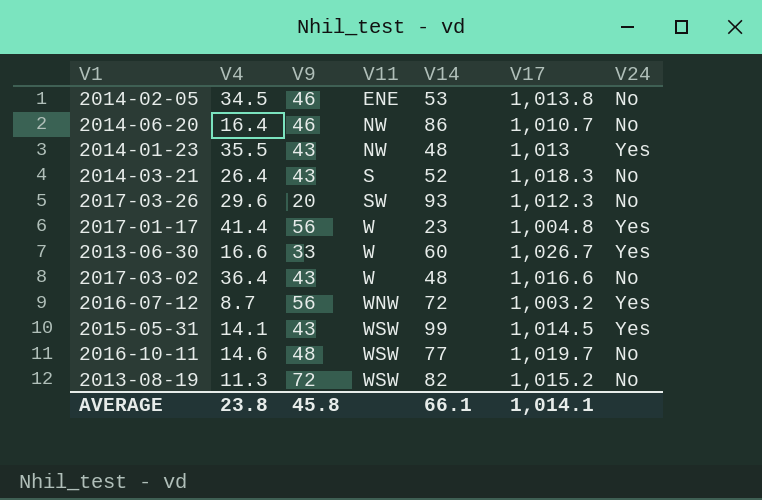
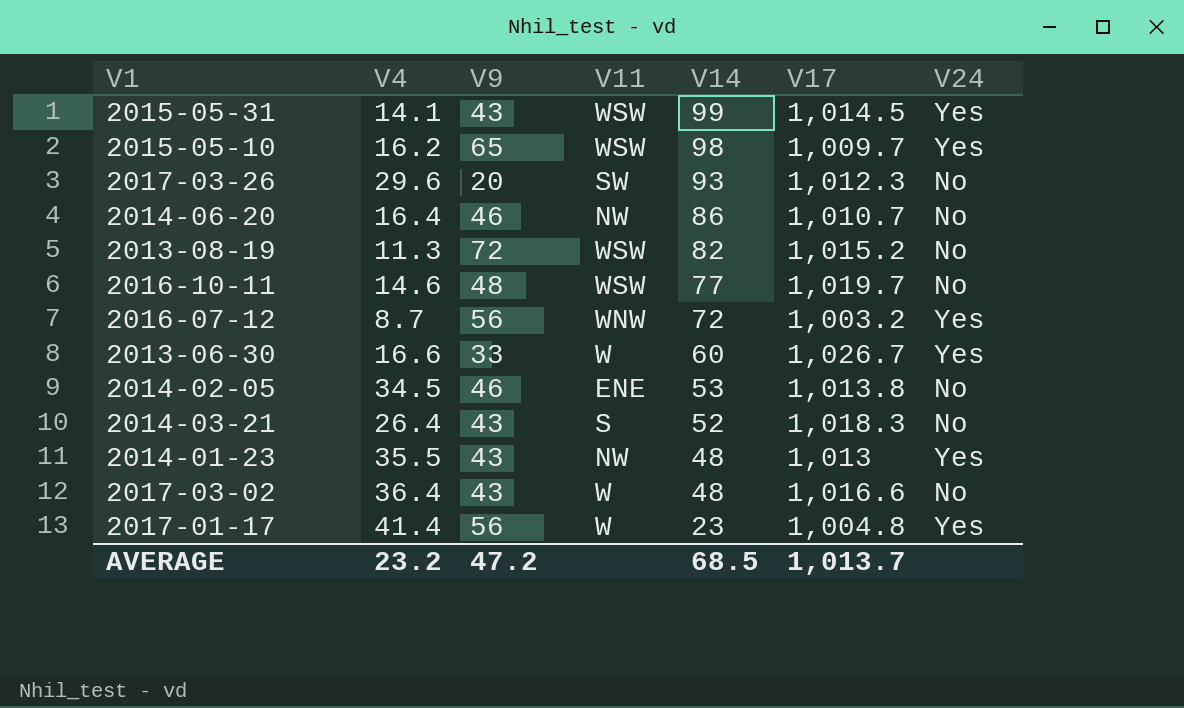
row order: V11 ascending -> V14 descending
row 2015-05-10: none -> 16.2 | 65 | WSW | 98 | 1,009.7 | Yes
AVERAGE | V4: 23.8 -> 23.2
AVERAGE | V9: 45.8 -> 47.2
AVERAGE | V14: 66.1 -> 68.5
AVERAGE | V17: 1,014.1 -> 1,013.7

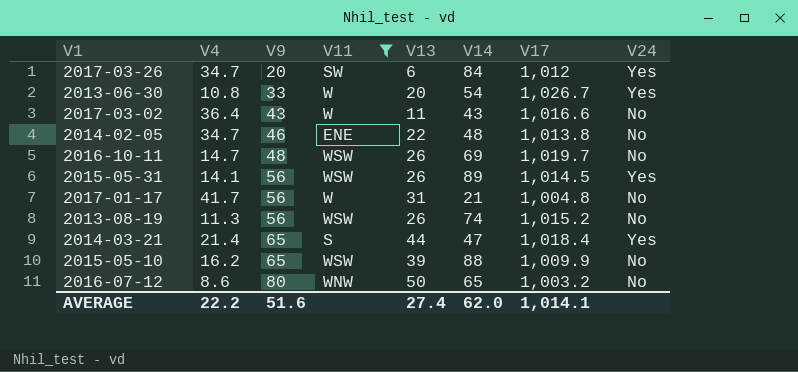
filter: none -> V11 != NW
row order: V14 descending -> V9 ascending
column V13 | position: none -> 5
2017-03-26 | V4: 29.6 -> 34.7
2017-03-26 | V14: 93 -> 84
2017-03-26 | V17: 1,012.3 -> 1,012
2017-03-26 | V24: No -> Yes
2013-06-30 | V4: 16.6 -> 10.8
2013-06-30 | V14: 60 -> 54
2017-03-02 | V14: 48 -> 43
2014-02-05 | V4: 34.5 -> 34.7
2014-02-05 | V14: 53 -> 48
2016-10-11 | V4: 14.6 -> 14.7
2016-10-11 | V14: 77 -> 69
2015-05-31 | V9: 43 -> 56
2015-05-31 | V14: 99 -> 89
2017-01-17 | V4: 41.4 -> 41.7
2017-01-17 | V14: 23 -> 21
2017-01-17 | V24: Yes -> No
2013-08-19 | V9: 72 -> 56
2013-08-19 | V14: 82 -> 74
2014-03-21 | V4: 26.4 -> 21.4
2014-03-21 | V9: 43 -> 65
2014-03-21 | V14: 52 -> 47
2014-03-21 | V17: 1,018.3 -> 1,018.4
2014-03-21 | V24: No -> Yes
2015-05-10 | V14: 98 -> 88
2015-05-10 | V17: 1,009.7 -> 1,009.9
2015-05-10 | V24: Yes -> No
2016-07-12 | V4: 8.7 -> 8.6
2016-07-12 | V9: 56 -> 80
2016-07-12 | V14: 72 -> 65
2016-07-12 | V24: Yes -> No
AVERAGE | V4: 23.2 -> 22.2
AVERAGE | V9: 47.2 -> 51.6
AVERAGE | V14: 68.5 -> 62.0
AVERAGE | V17: 1,013.7 -> 1,014.1

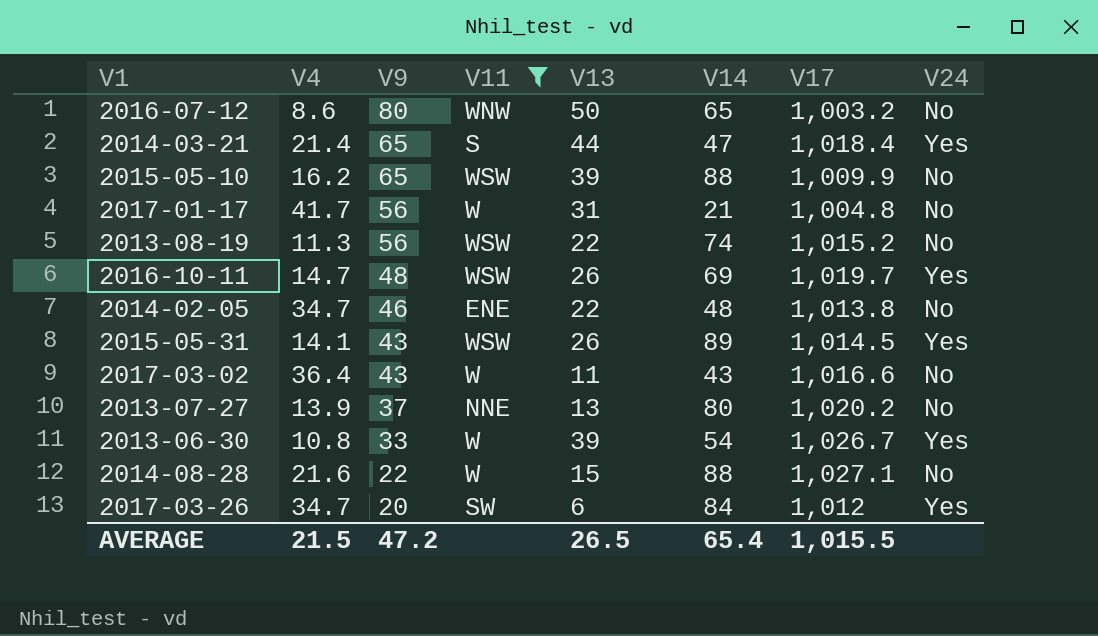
row order: V9 ascending -> V9 descending
2013-08-19 | V13: 26 -> 22
2016-10-11 | V24: No -> Yes
2015-05-31 | V9: 56 -> 43
row 2013-07-27: none -> 13.9 | 37 | NNE | 13 | 80 | 1,020.2 | No
2013-06-30 | V13: 20 -> 39
row 2014-08-28: none -> 21.6 | 22 | W | 15 | 88 | 1,027.1 | No
AVERAGE | V4: 22.2 -> 21.5
AVERAGE | V9: 51.6 -> 47.2
AVERAGE | V13: 27.4 -> 26.5
AVERAGE | V14: 62.0 -> 65.4
AVERAGE | V17: 1,014.1 -> 1,015.5

